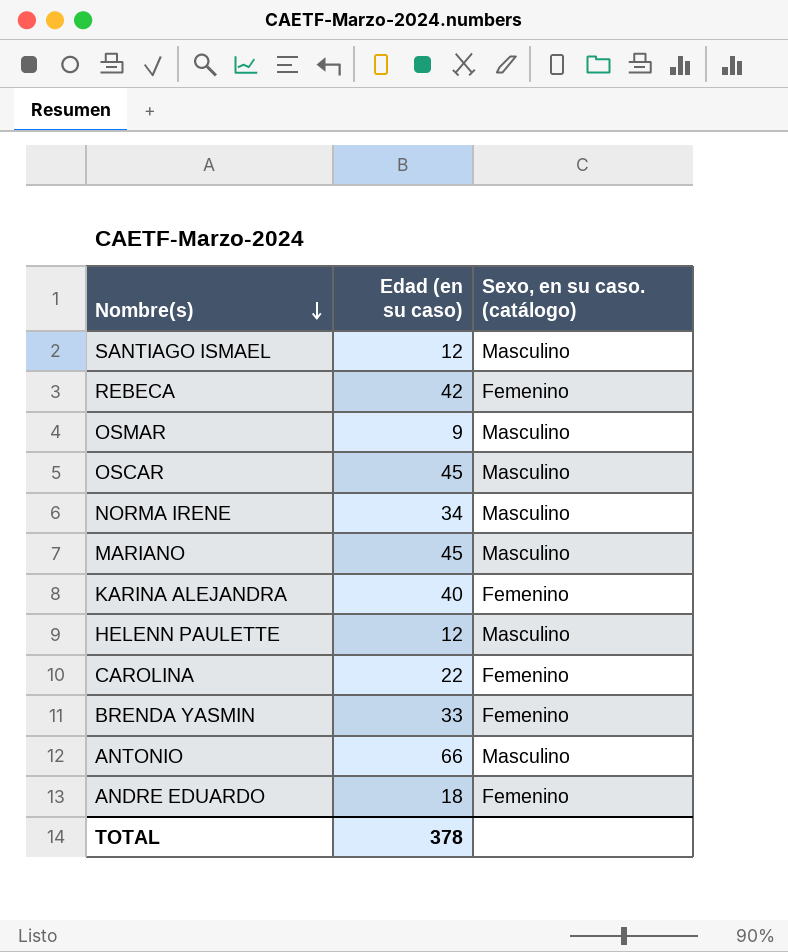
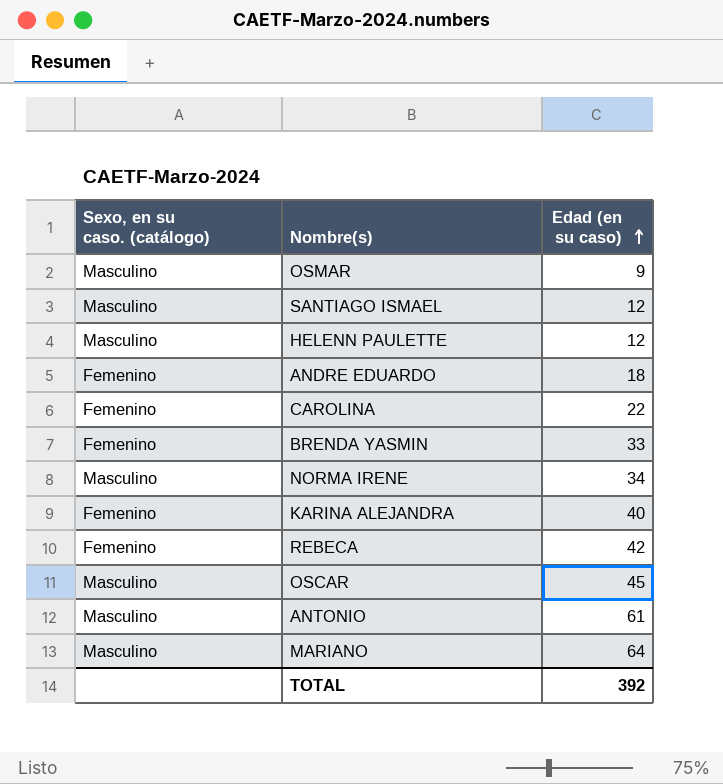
row order: Nombre(s) descending -> Edad (en su caso) ascending
column Sexo, en su caso. (catálogo) | position: 3 -> 1
ANTONIO | Edad (en su caso): 66 -> 61
MARIANO | Edad (en su caso): 45 -> 64
TOTAL | Edad (en su caso): 378 -> 392

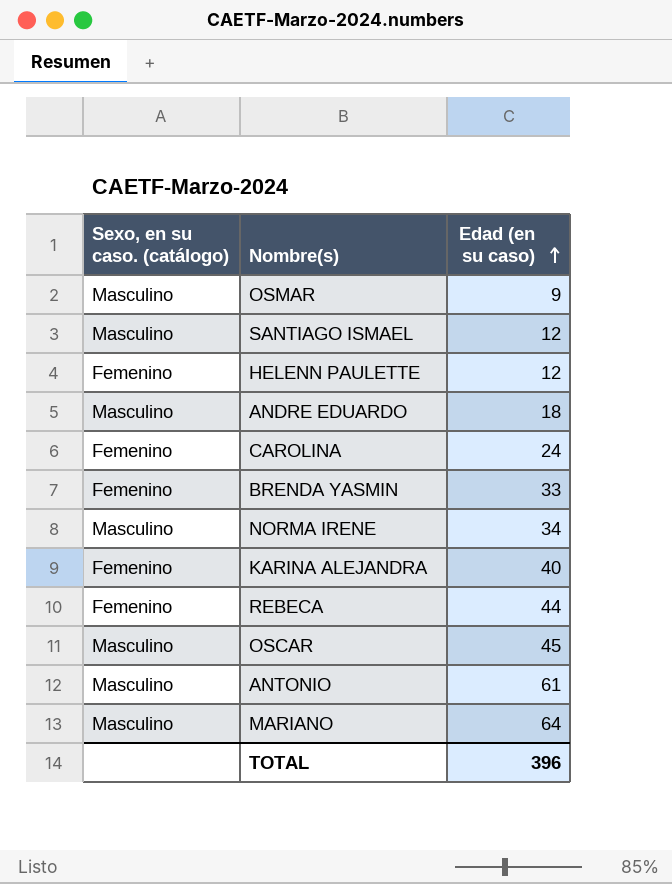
HELENN PAULETTE | Sexo, en su caso. (catálogo): Masculino -> Femenino
ANDRE EDUARDO | Sexo, en su caso. (catálogo): Femenino -> Masculino
CAROLINA | Edad (en su caso): 22 -> 24
REBECA | Edad (en su caso): 42 -> 44
TOTAL | Edad (en su caso): 392 -> 396

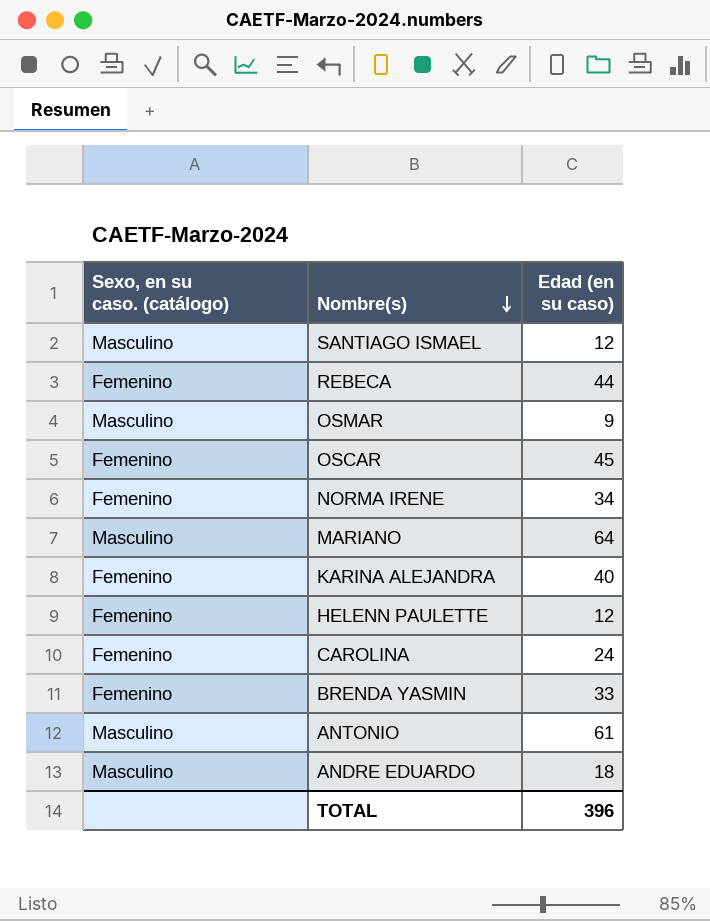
row order: Edad (en su caso) ascending -> Nombre(s) descending
OSCAR | Sexo, en su caso. (catálogo): Masculino -> Femenino
NORMA IRENE | Sexo, en su caso. (catálogo): Masculino -> Femenino

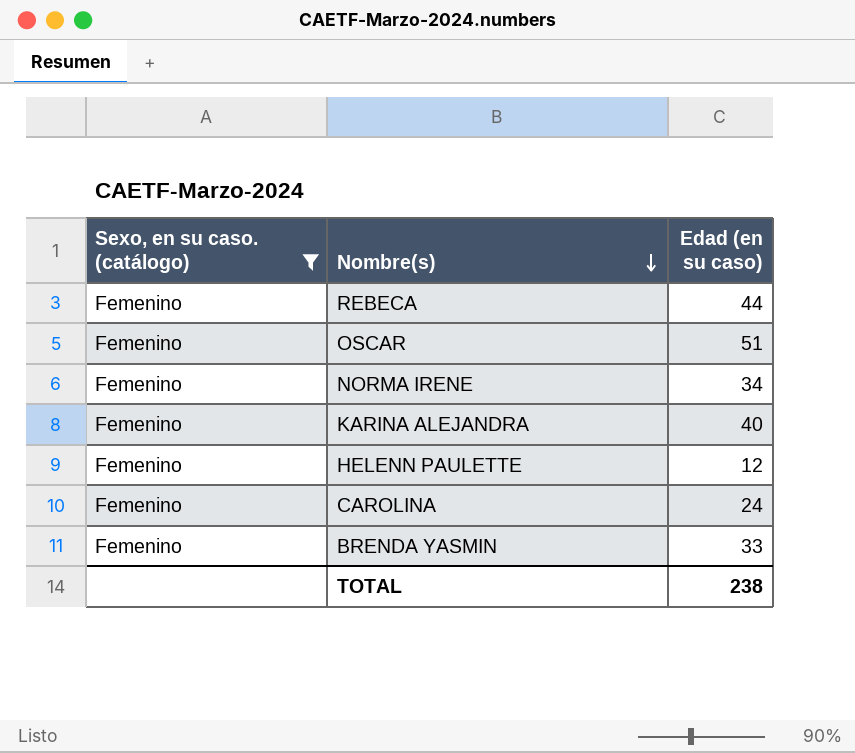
filter: none -> Sexo, en su caso. (catálogo) = Femenino
OSCAR | Edad (en su caso): 45 -> 51
TOTAL | Edad (en su caso): 396 -> 238

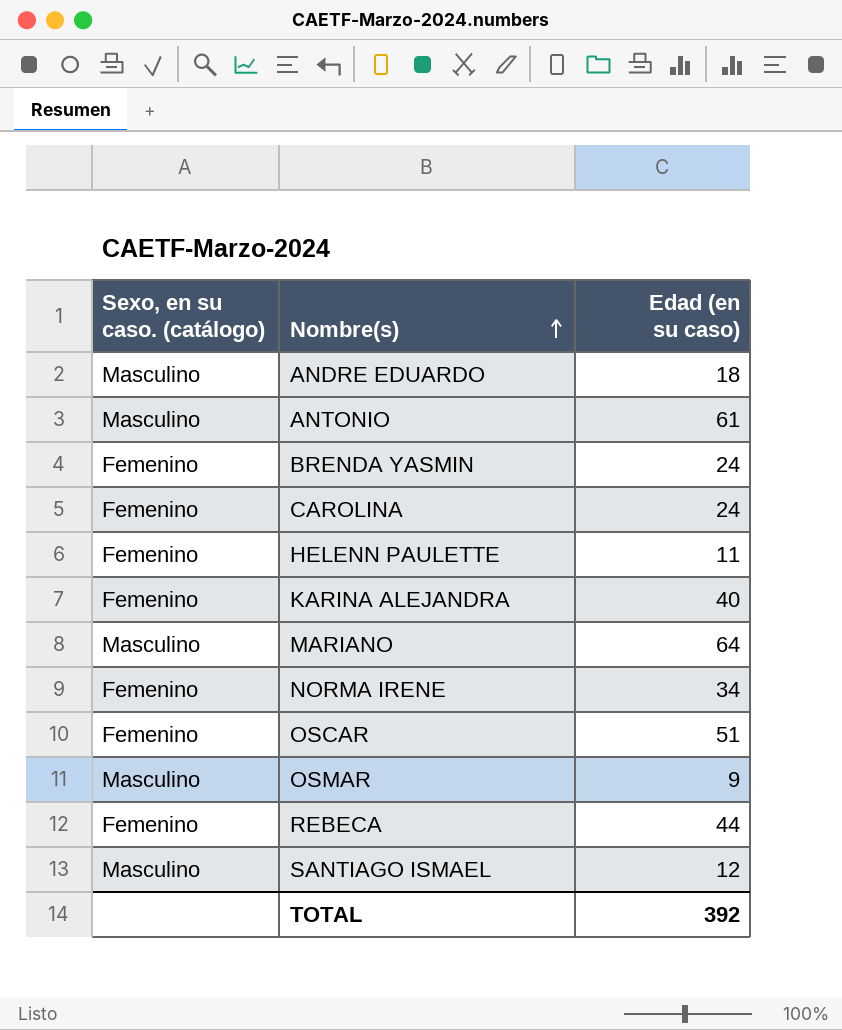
filter: Sexo, en su caso. (catálogo) = Femenino -> none
row order: Nombre(s) descending -> Nombre(s) ascending
BRENDA YASMIN | Edad (en su caso): 33 -> 24
HELENN PAULETTE | Edad (en su caso): 12 -> 11
TOTAL | Edad (en su caso): 238 -> 392

